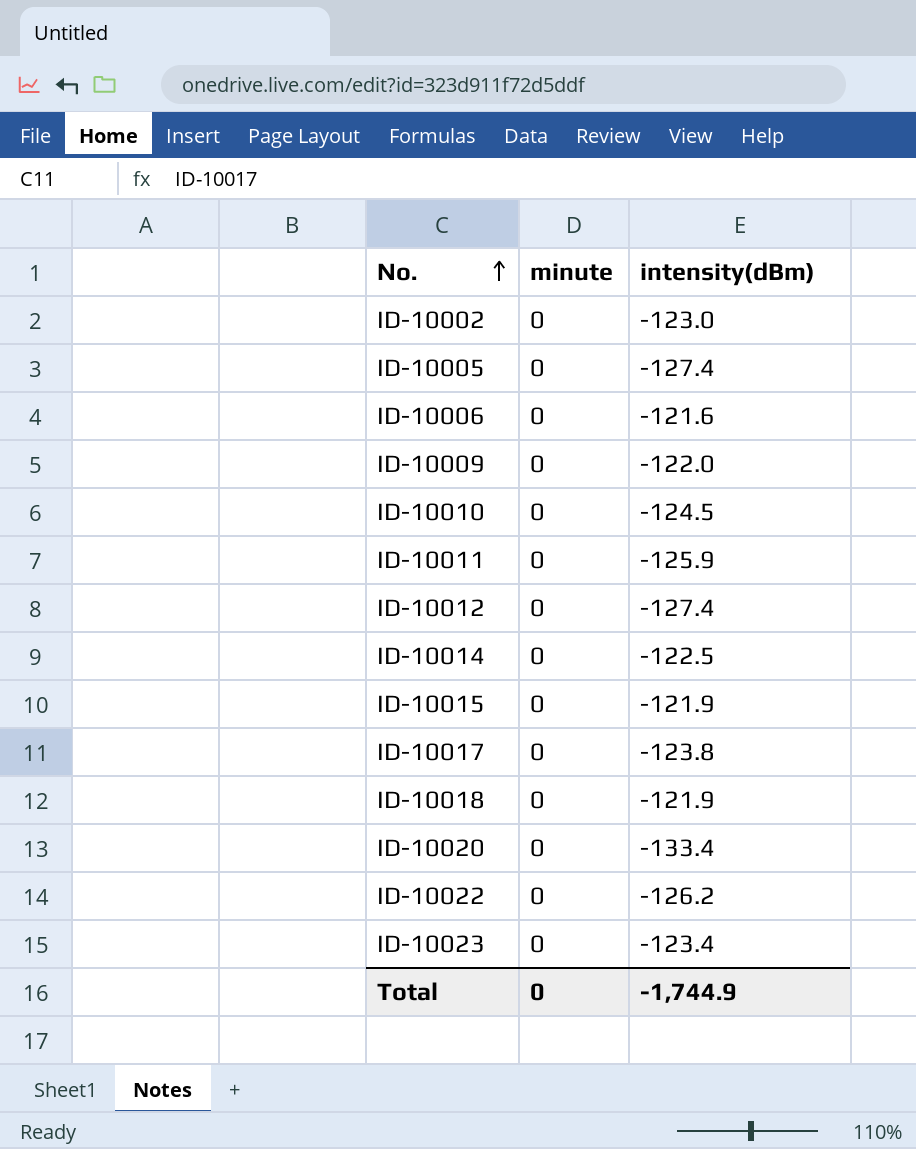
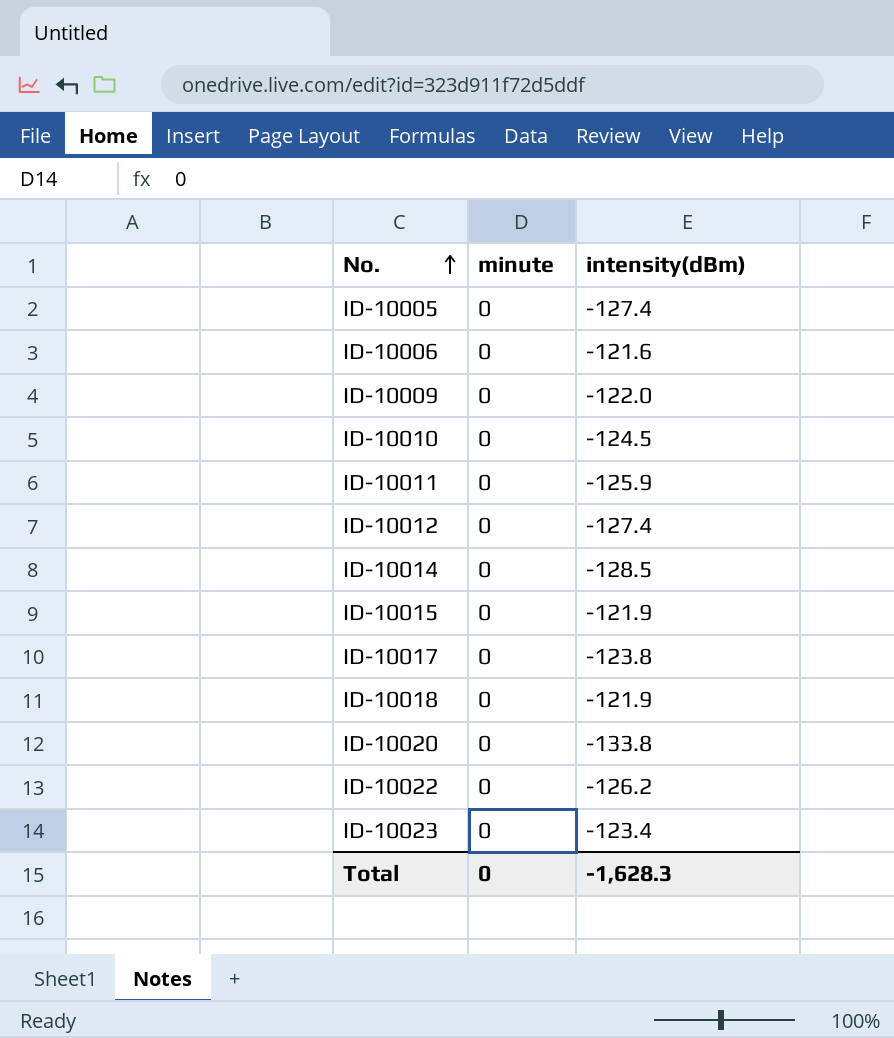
row ID-10002: 0 | -123.0 -> none
ID-10014 | intensity(dBm): -122.5 -> -128.5
ID-10020 | intensity(dBm): -133.4 -> -133.8
Total | intensity(dBm): -1,744.9 -> -1,628.3

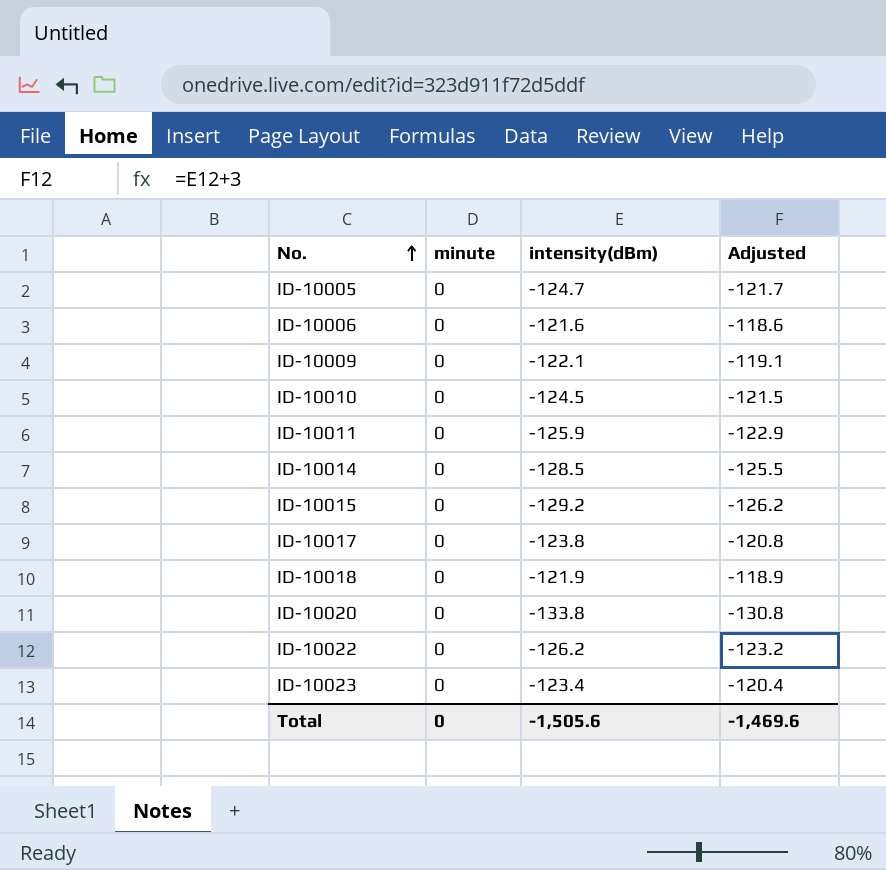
column Adjusted | formula: none -> [intensity(dBm)] + 3
row ID-10012: 0 | -127.4 -> none
ID-10005 | intensity(dBm): -127.4 -> -124.7
ID-10009 | intensity(dBm): -122.0 -> -122.1
ID-10015 | intensity(dBm): -121.9 -> -129.2
Total | intensity(dBm): -1,628.3 -> -1,505.6

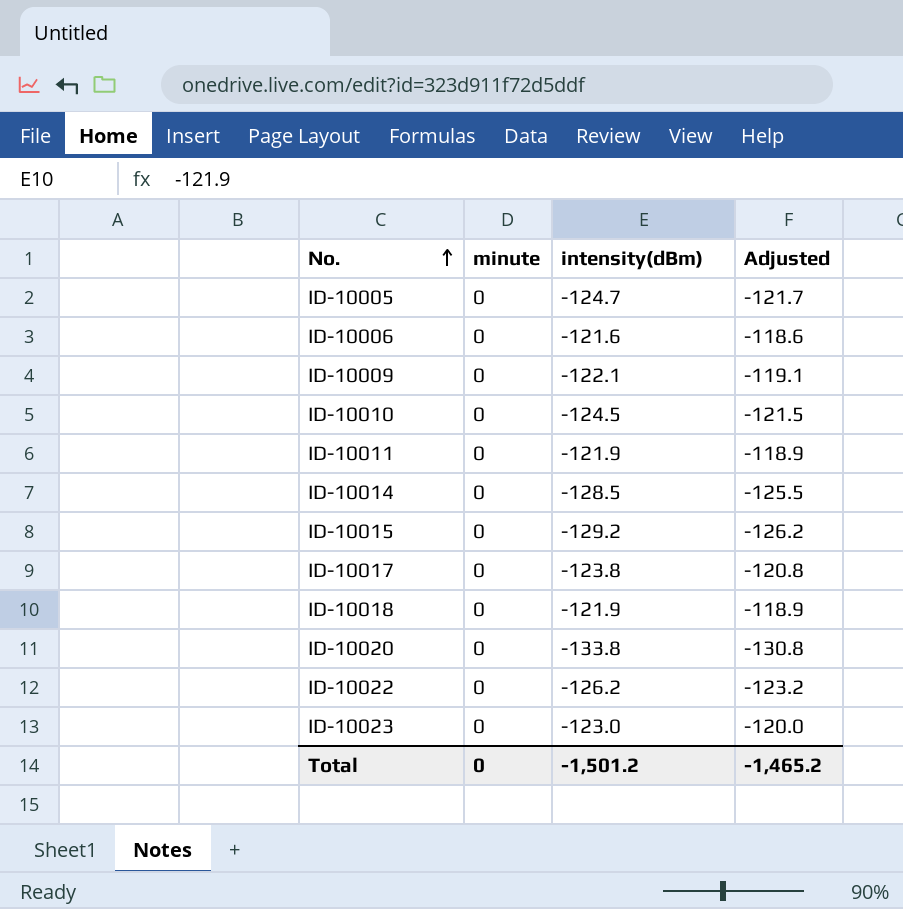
ID-10011 | intensity(dBm): -125.9 -> -121.9
ID-10011 | Adjusted: -122.9 -> -118.9
ID-10023 | intensity(dBm): -123.4 -> -123.0
ID-10023 | Adjusted: -120.4 -> -120.0
Total | intensity(dBm): -1,505.6 -> -1,501.2
Total | Adjusted: -1,469.6 -> -1,465.2

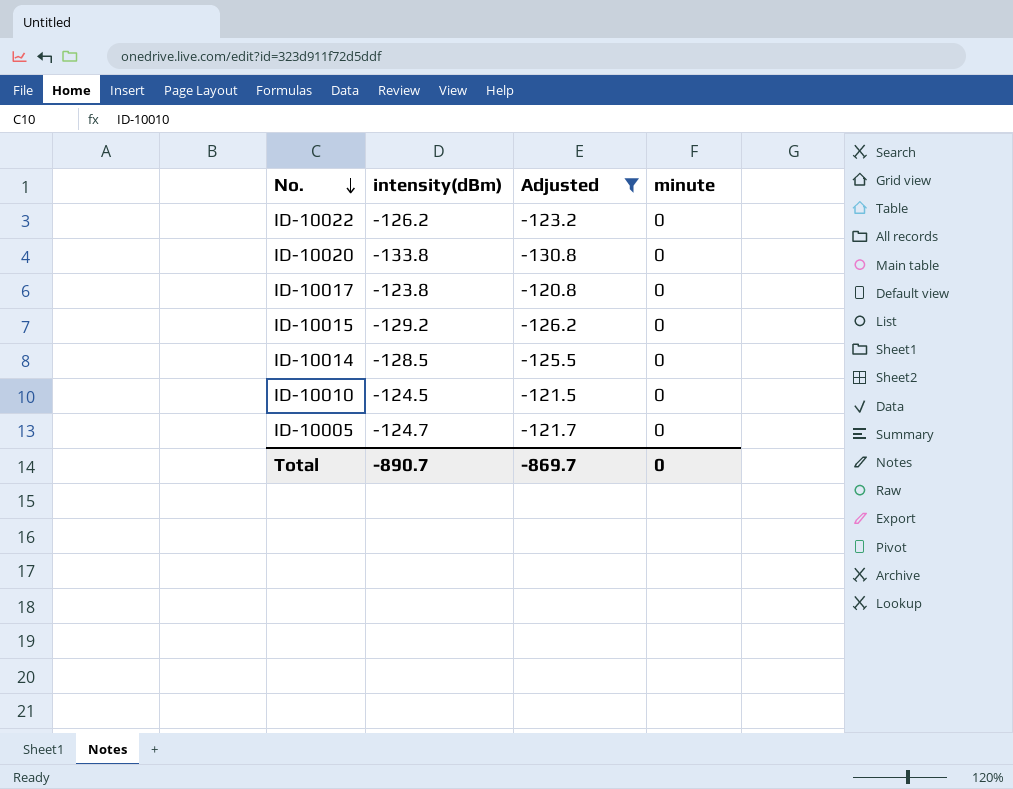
filter: none -> Adjusted <= -120.8
row order: No. ascending -> No. descending
column minute | position: 2 -> 4
Total | intensity(dBm): -1,501.2 -> -890.7
Total | Adjusted: -1,465.2 -> -869.7

